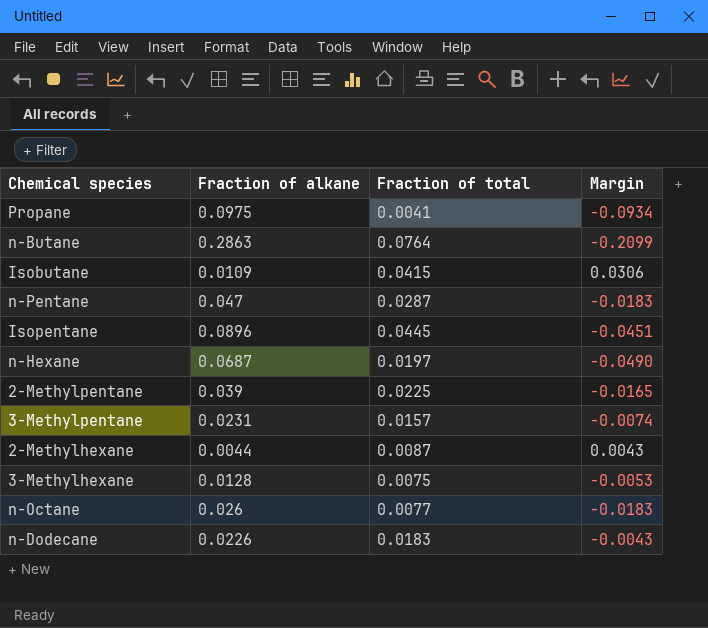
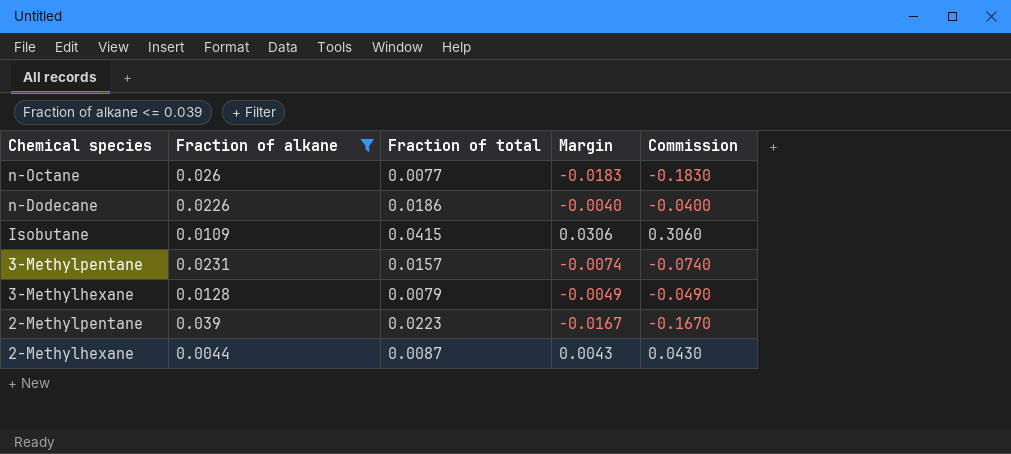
filter: none -> Fraction of alkane <= 0.039
row order: none -> Chemical species descending
column Commission | formula: none -> [Margin] * 10
n-Dodecane | Fraction of total: 0.0183 -> 0.0186
n-Dodecane | Margin: -0.0043 -> -0.0040
3-Methylhexane | Fraction of total: 0.0075 -> 0.0079
3-Methylhexane | Margin: -0.0053 -> -0.0049
2-Methylpentane | Fraction of total: 0.0225 -> 0.0223
2-Methylpentane | Margin: -0.0165 -> -0.0167

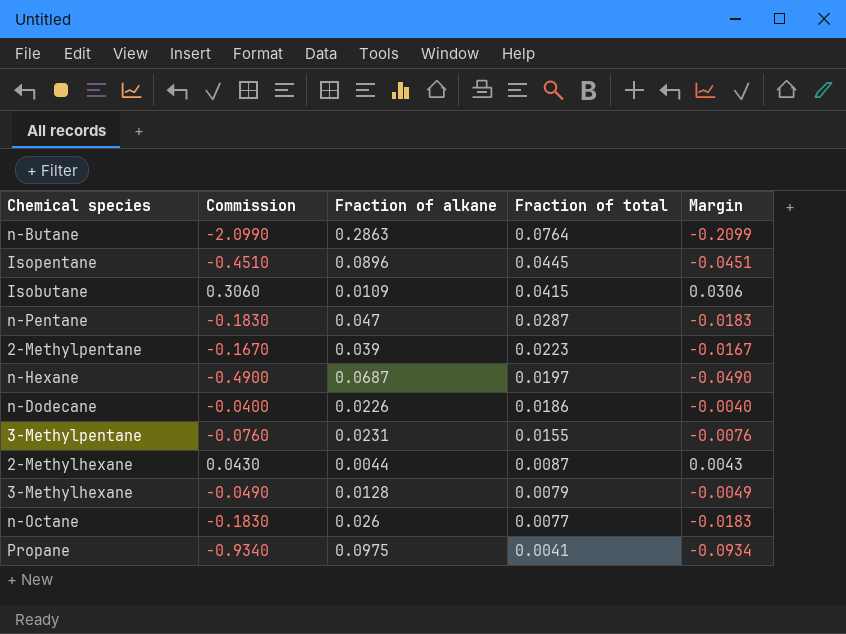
filter: Fraction of alkane <= 0.039 -> none
row order: Chemical species descending -> Fraction of total descending
column Commission | position: 5 -> 2
3-Methylpentane | Commission: -0.0740 -> -0.0760
3-Methylpentane | Fraction of total: 0.0157 -> 0.0155
3-Methylpentane | Margin: -0.0074 -> -0.0076

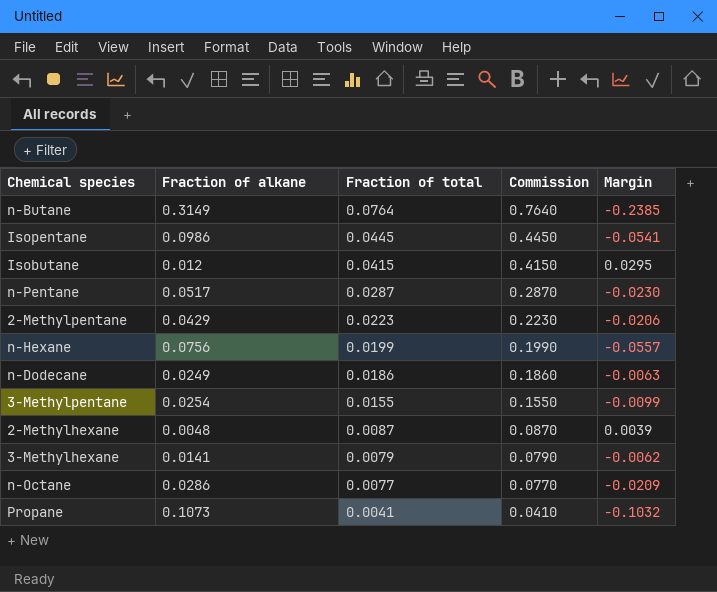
column Commission | formula: [Margin] * 10 -> [Fraction of total] * 10
column Commission | position: 2 -> 4
n-Butane | Fraction of alkane: 0.2863 -> 0.3149
n-Butane | Margin: -0.2099 -> -0.2385
Isopentane | Fraction of alkane: 0.0896 -> 0.0986
Isopentane | Margin: -0.0451 -> -0.0541
Isobutane | Fraction of alkane: 0.0109 -> 0.012
Isobutane | Margin: 0.0306 -> 0.0295
n-Pentane | Fraction of alkane: 0.047 -> 0.0517
n-Pentane | Margin: -0.0183 -> -0.0230
2-Methylpentane | Fraction of alkane: 0.039 -> 0.0429
2-Methylpentane | Margin: -0.0167 -> -0.0206
n-Hexane | Fraction of alkane: 0.0687 -> 0.0756
n-Hexane | Fraction of total: 0.0197 -> 0.0199
n-Hexane | Margin: -0.0490 -> -0.0557
n-Dodecane | Fraction of alkane: 0.0226 -> 0.0249
n-Dodecane | Margin: -0.0040 -> -0.0063
3-Methylpentane | Fraction of alkane: 0.0231 -> 0.0254
3-Methylpentane | Margin: -0.0076 -> -0.0099
2-Methylhexane | Fraction of alkane: 0.0044 -> 0.0048
2-Methylhexane | Margin: 0.0043 -> 0.0039
3-Methylhexane | Fraction of alkane: 0.0128 -> 0.0141
3-Methylhexane | Margin: -0.0049 -> -0.0062
n-Octane | Fraction of alkane: 0.026 -> 0.0286
n-Octane | Margin: -0.0183 -> -0.0209
Propane | Fraction of alkane: 0.0975 -> 0.1073
Propane | Margin: -0.0934 -> -0.1032

